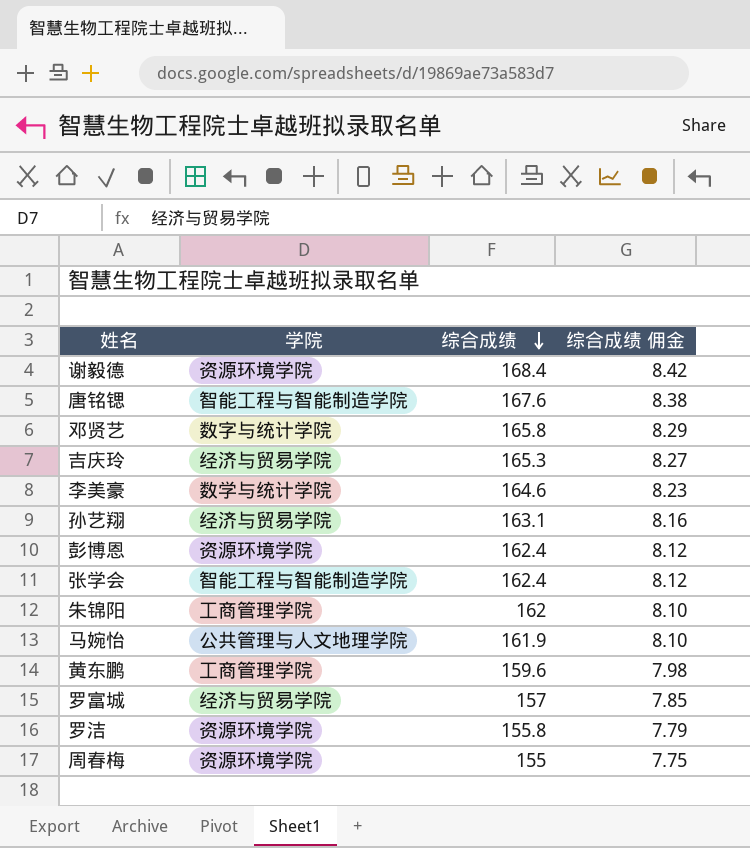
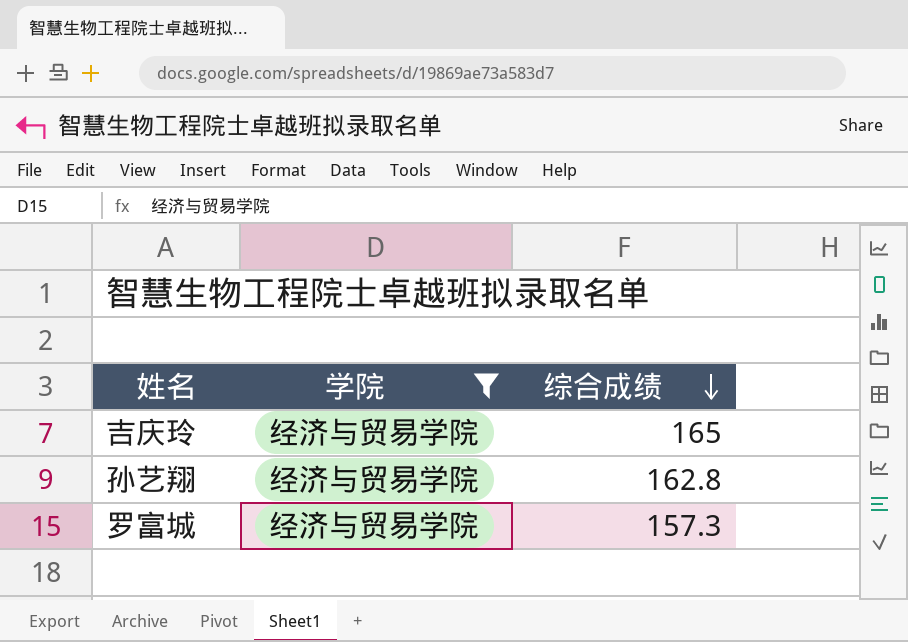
filter: none -> 学院 = 经济与贸易学院
column 综合成绩 佣金 | formula: [综合成绩] * 0.05 -> none
吉庆玲 | 综合成绩: 165.3 -> 165
孙艺翔 | 综合成绩: 163.1 -> 162.8
罗富城 | 综合成绩: 157 -> 157.3

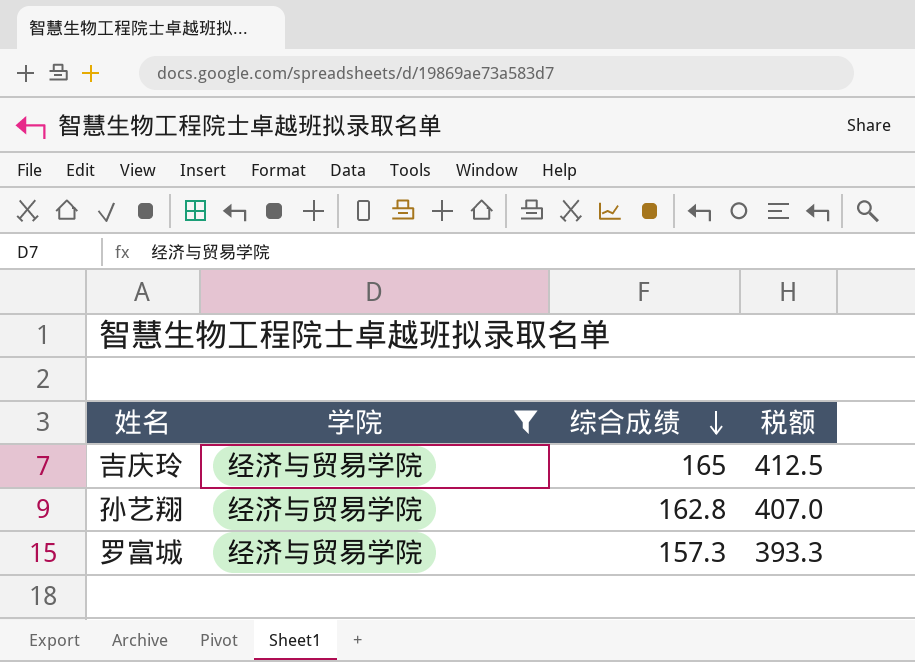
column 税额 | formula: none -> [综合成绩] * 2.5

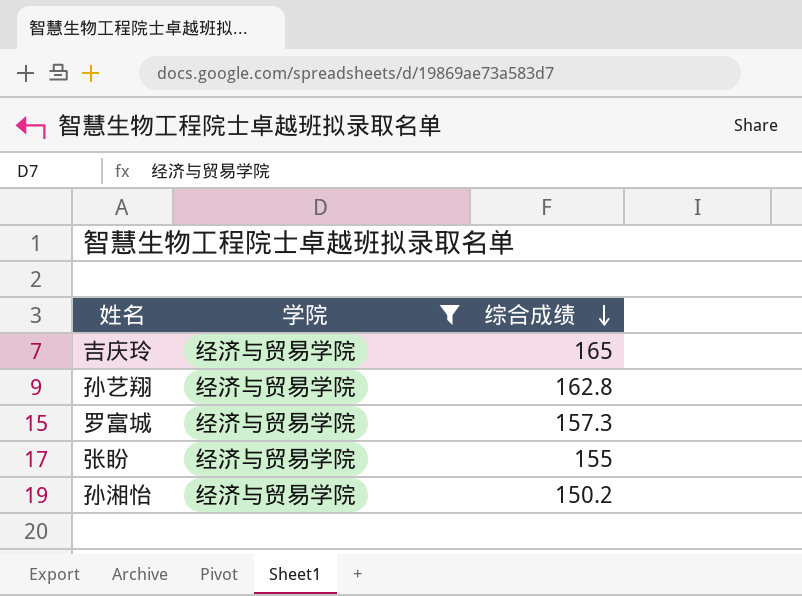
column 税额 | formula: [综合成绩] * 2.5 -> none
row 张盼: none -> 经济与贸易学院 | 155
row 孙湘怡: none -> 经济与贸易学院 | 150.2

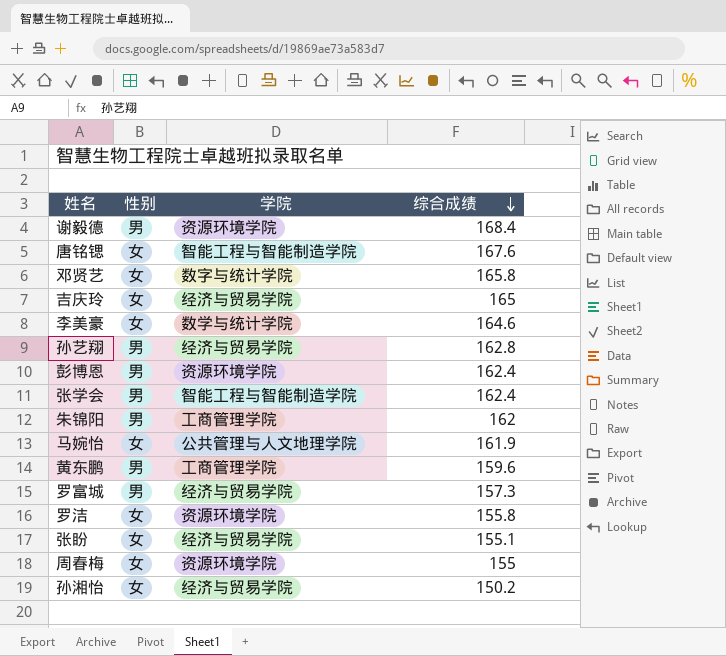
filter: 学院 = 经济与贸易学院 -> none
column 性别 | position: none -> 2
张盼 | 综合成绩: 155 -> 155.1

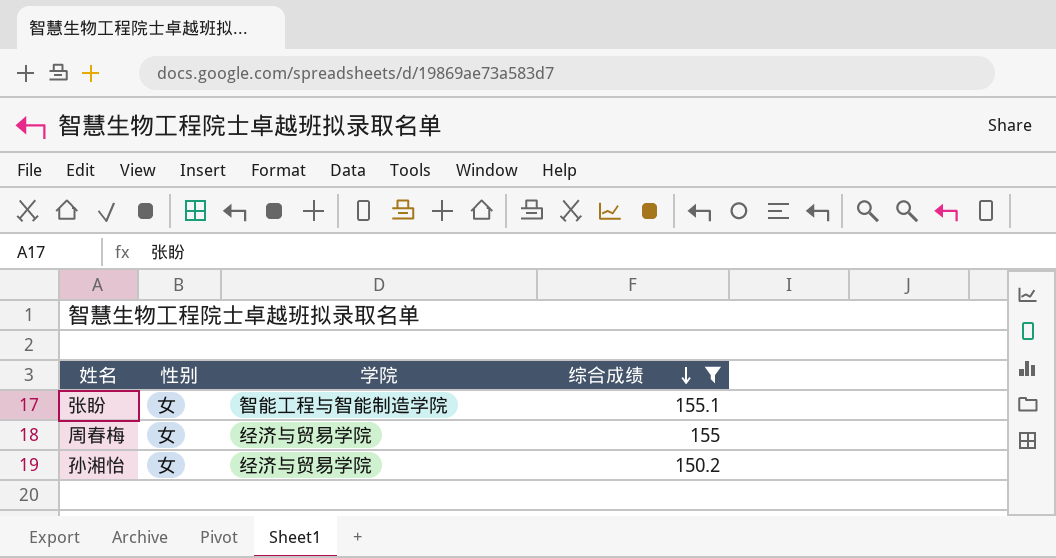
filter: none -> 综合成绩 <= 155.1
张盼 | 学院: 经济与贸易学院 -> 智能工程与智能制造学院
周春梅 | 学院: 资源环境学院 -> 经济与贸易学院

